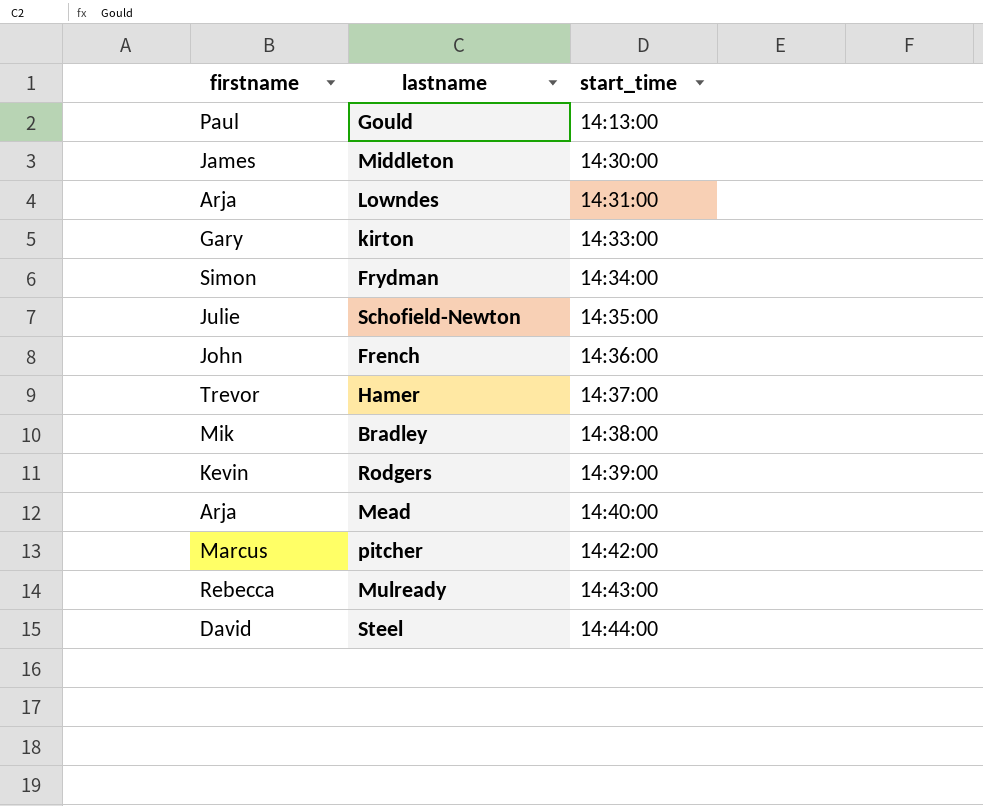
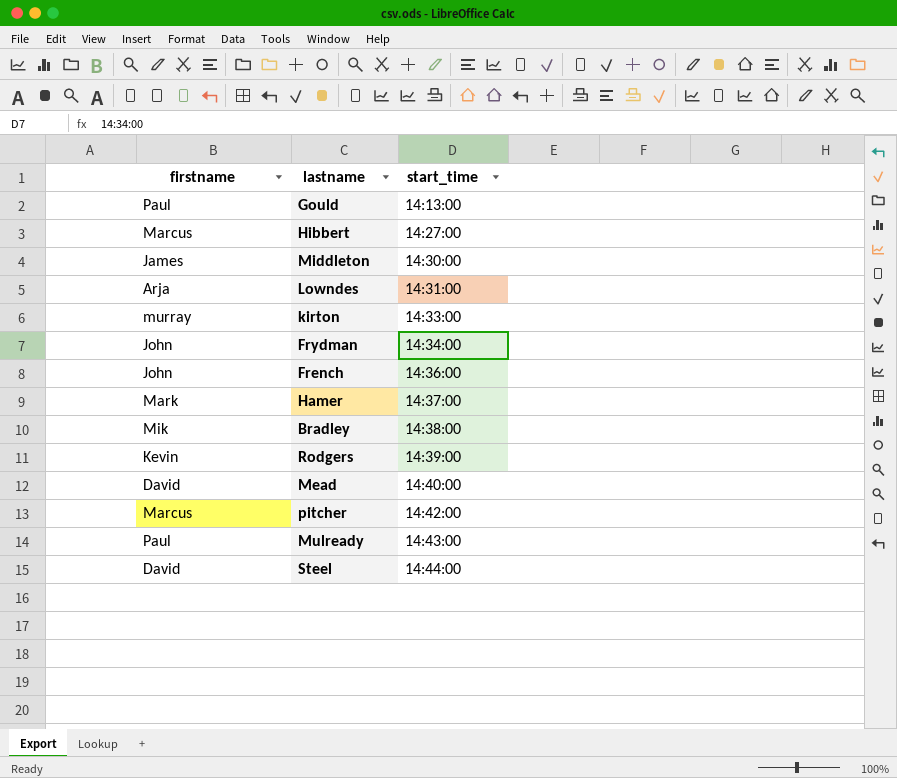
row Schofield-Newton: Julie | 14:35:00 -> none
row Hibbert: none -> Marcus | 14:27:00
kirton | firstname: Gary -> murray
Frydman | firstname: Simon -> John
Hamer | firstname: Trevor -> Mark
Mead | firstname: Arja -> David
Mulready | firstname: Rebecca -> Paul

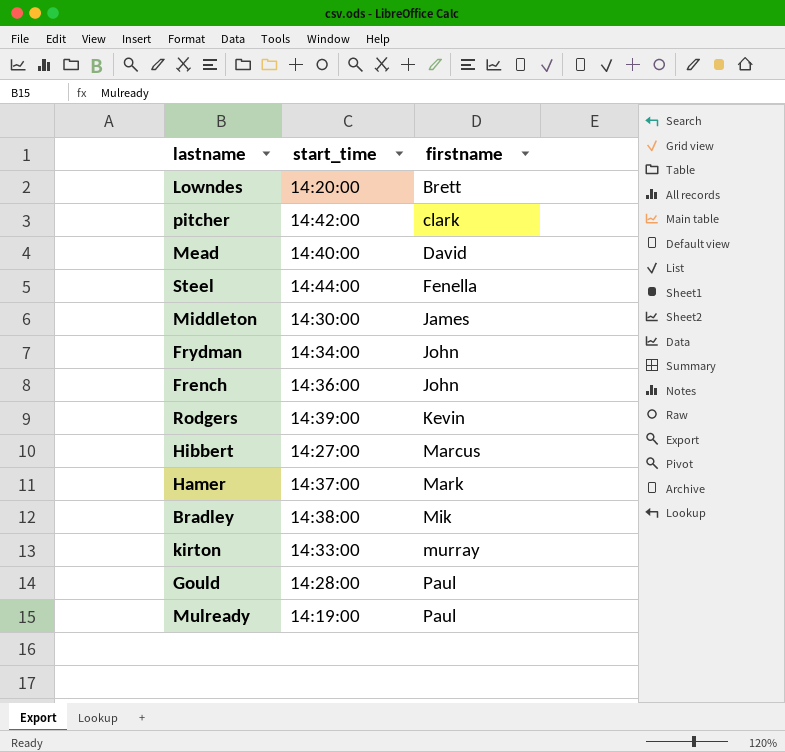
row order: start_time ascending -> firstname ascending
column firstname | position: 1 -> 3
Lowndes | start_time: 14:31:00 -> 14:20:00
Lowndes | firstname: Arja -> Brett
pitcher | firstname: Marcus -> clark
Steel | firstname: David -> Fenella
Gould | start_time: 14:13:00 -> 14:28:00
Mulready | start_time: 14:43:00 -> 14:19:00

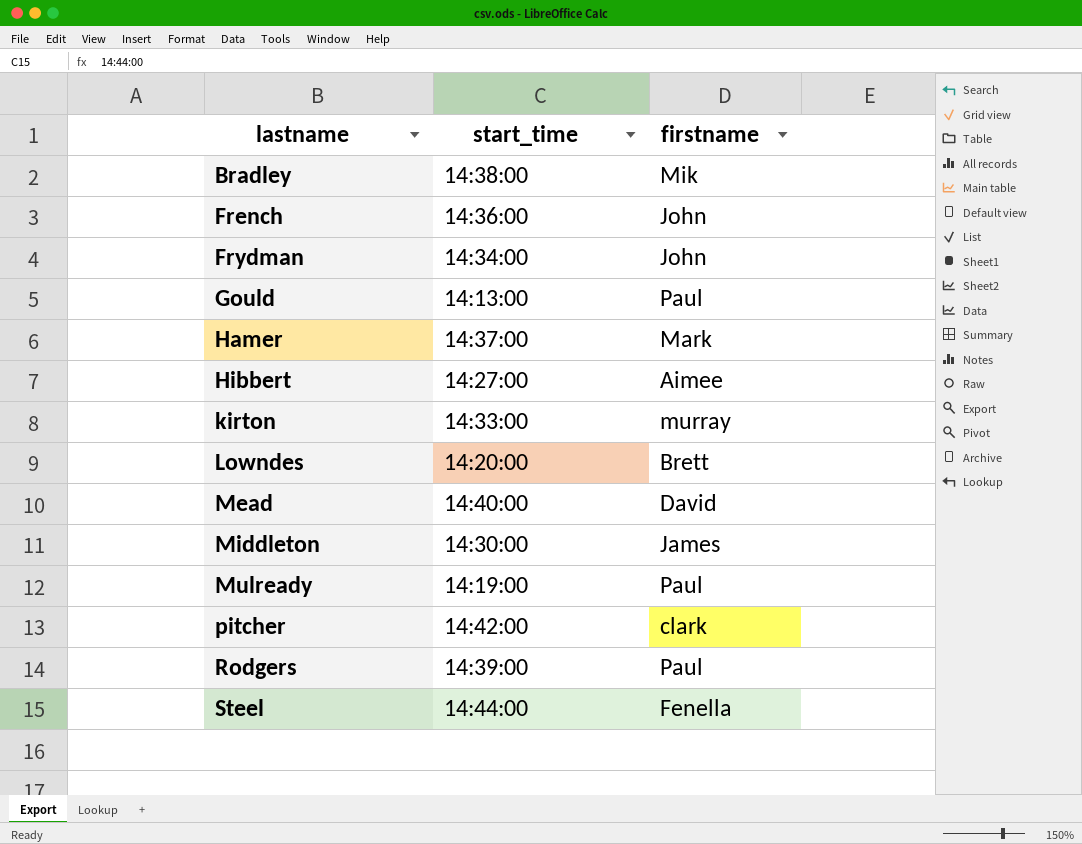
row order: firstname ascending -> lastname ascending
Gould | start_time: 14:28:00 -> 14:13:00
Hibbert | firstname: Marcus -> Aimee
Rodgers | firstname: Kevin -> Paul

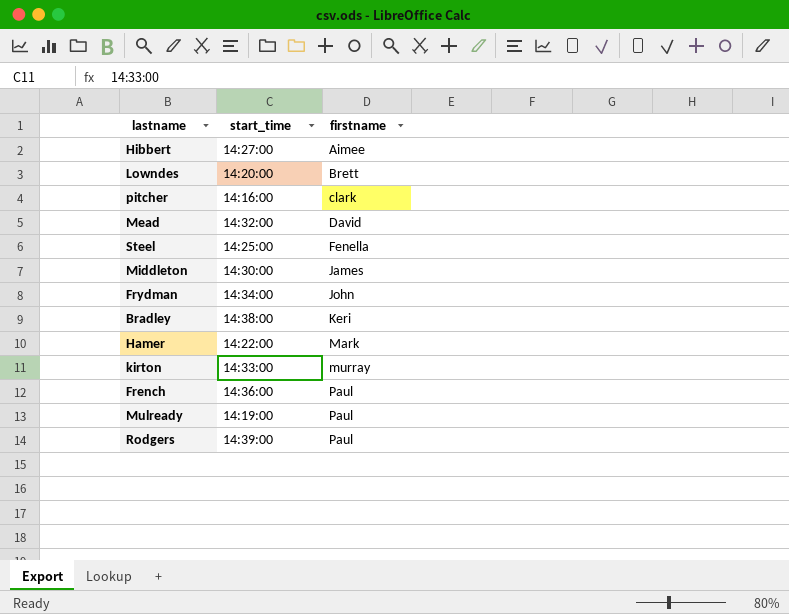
row order: lastname ascending -> firstname ascending
row Gould: 14:13:00 | Paul -> none
pitcher | start_time: 14:42:00 -> 14:16:00
Mead | start_time: 14:40:00 -> 14:32:00
Steel | start_time: 14:44:00 -> 14:25:00
Bradley | firstname: Mik -> Keri
Hamer | start_time: 14:37:00 -> 14:22:00
French | firstname: John -> Paul

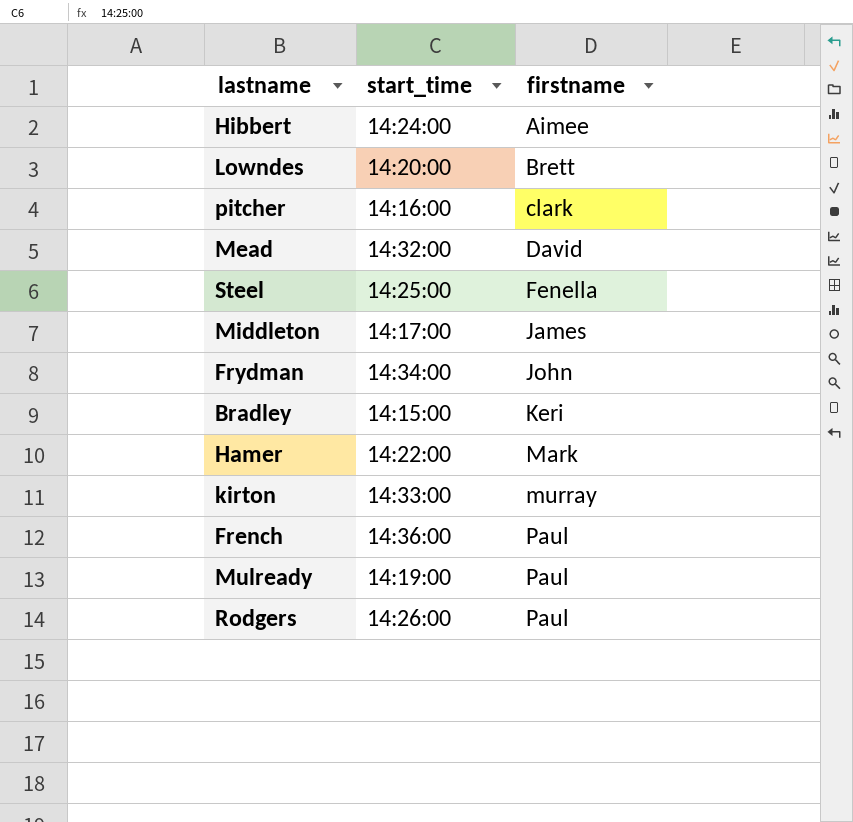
Hibbert | start_time: 14:27:00 -> 14:24:00
Middleton | start_time: 14:30:00 -> 14:17:00
Bradley | start_time: 14:38:00 -> 14:15:00
Rodgers | start_time: 14:39:00 -> 14:26:00

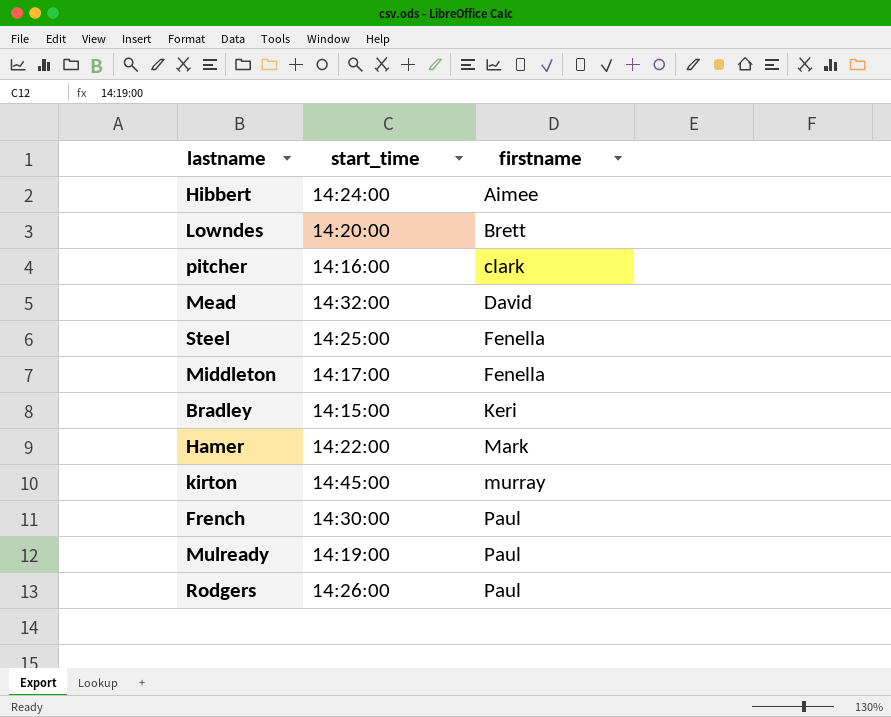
row Frydman: 14:34:00 | John -> none
Middleton | firstname: James -> Fenella
kirton | start_time: 14:33:00 -> 14:45:00
French | start_time: 14:36:00 -> 14:30:00

